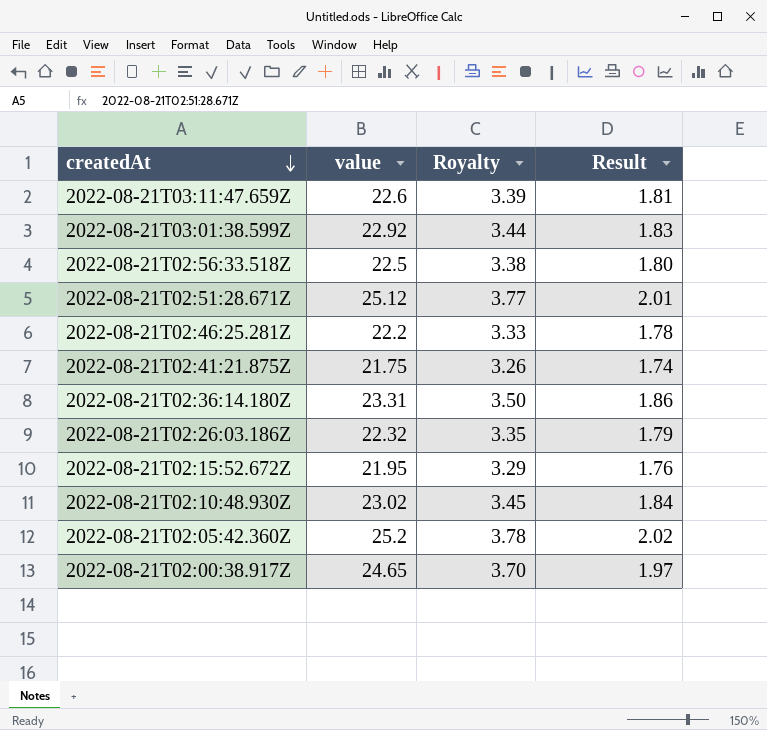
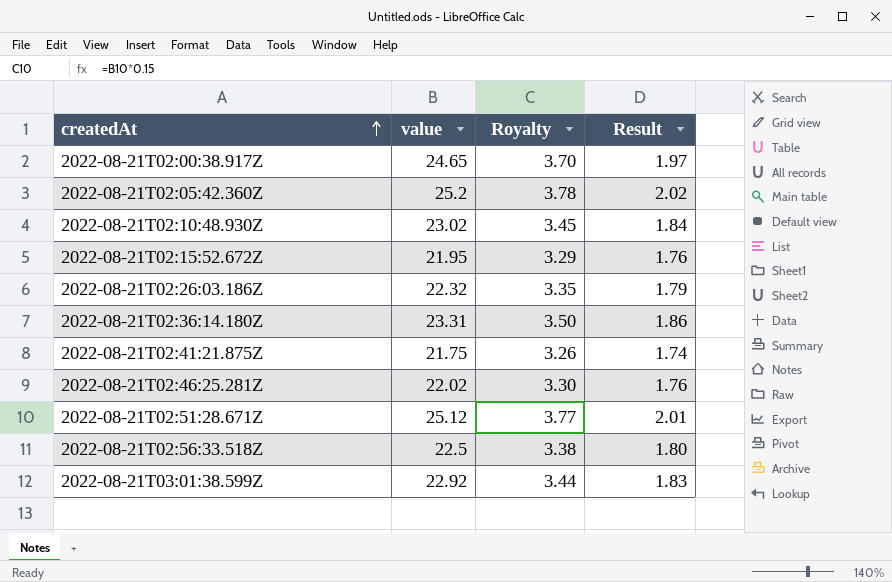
row order: createdAt descending -> createdAt ascending
row 2022-08-21T03:11:47.659Z: 22.6 | 3.39 | 1.81 -> none
2022-08-21T02:46:25.281Z | value: 22.2 -> 22.02
2022-08-21T02:46:25.281Z | Royalty: 3.33 -> 3.30
2022-08-21T02:46:25.281Z | Result: 1.78 -> 1.76

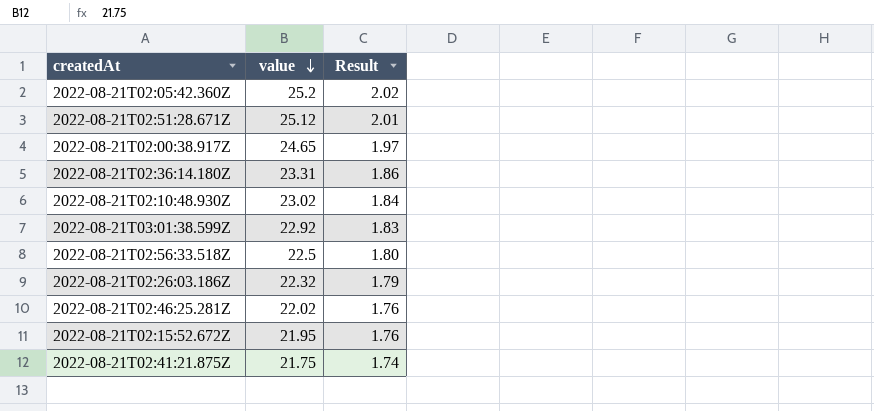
row order: createdAt ascending -> value descending
column Royalty | formula: [value] * 0.15 -> none

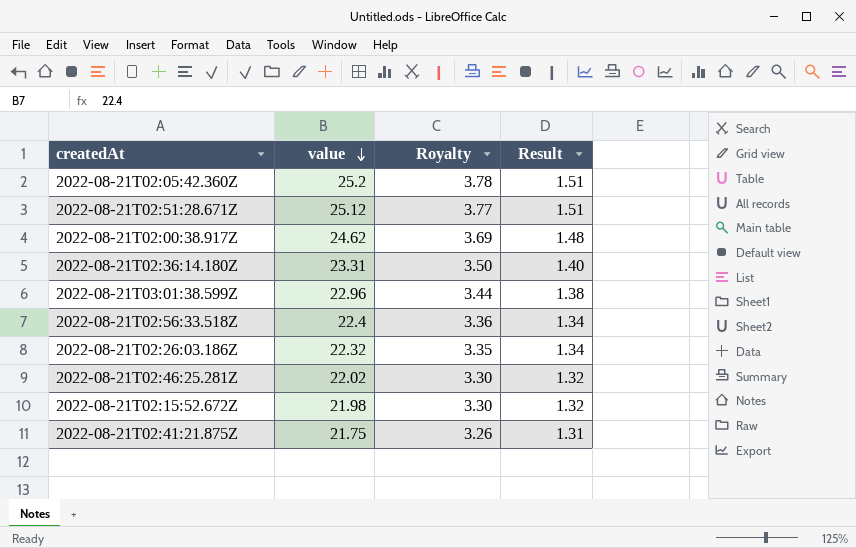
column Royalty | formula: none -> [value] * 0.15
column Result | formula: [value] * 0.08 -> [value] * 0.06
row 2022-08-21T02:10:48.930Z: 23.02 | 1.84 -> none
2022-08-21T02:00:38.917Z | value: 24.65 -> 24.62
2022-08-21T03:01:38.599Z | value: 22.92 -> 22.96
2022-08-21T02:56:33.518Z | value: 22.5 -> 22.4
2022-08-21T02:15:52.672Z | value: 21.95 -> 21.98

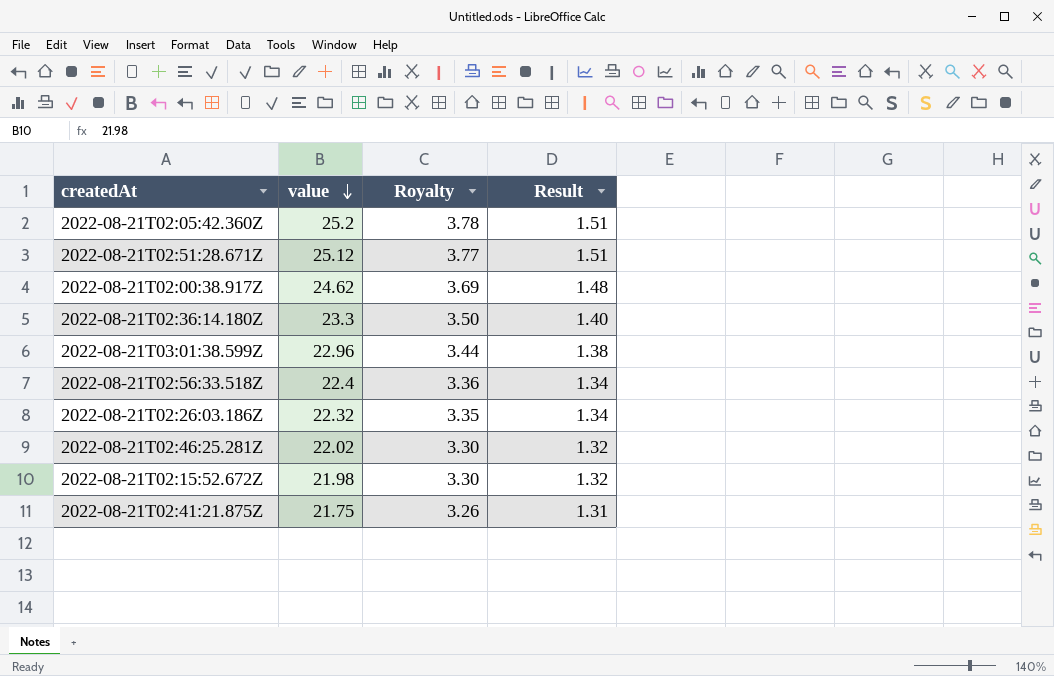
2022-08-21T02:36:14.180Z | value: 23.31 -> 23.3

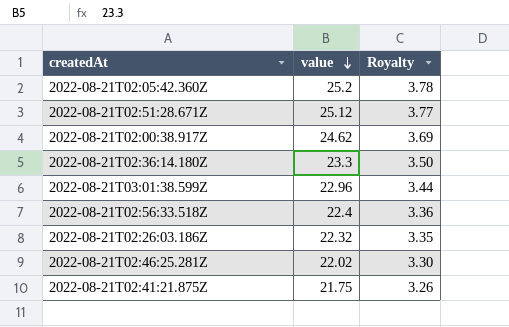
column Result | formula: [value] * 0.06 -> none
row 2022-08-21T02:15:52.672Z: 21.98 | 3.30 | 1.32 -> none

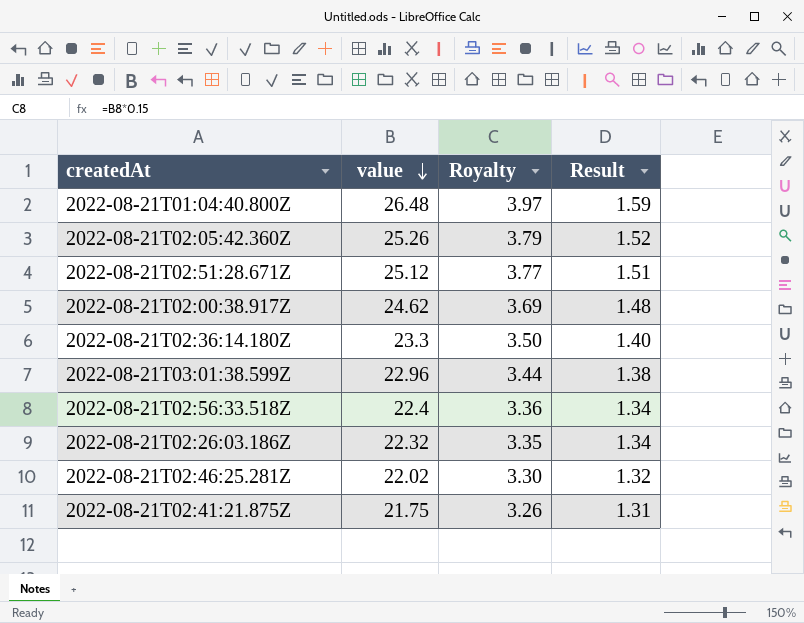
column Result | formula: none -> [value] * 0.06
row 2022-08-21T01:04:40.800Z: none -> 26.48 | 3.97 | 1.59
2022-08-21T02:05:42.360Z | value: 25.2 -> 25.26
2022-08-21T02:05:42.360Z | Royalty: 3.78 -> 3.79

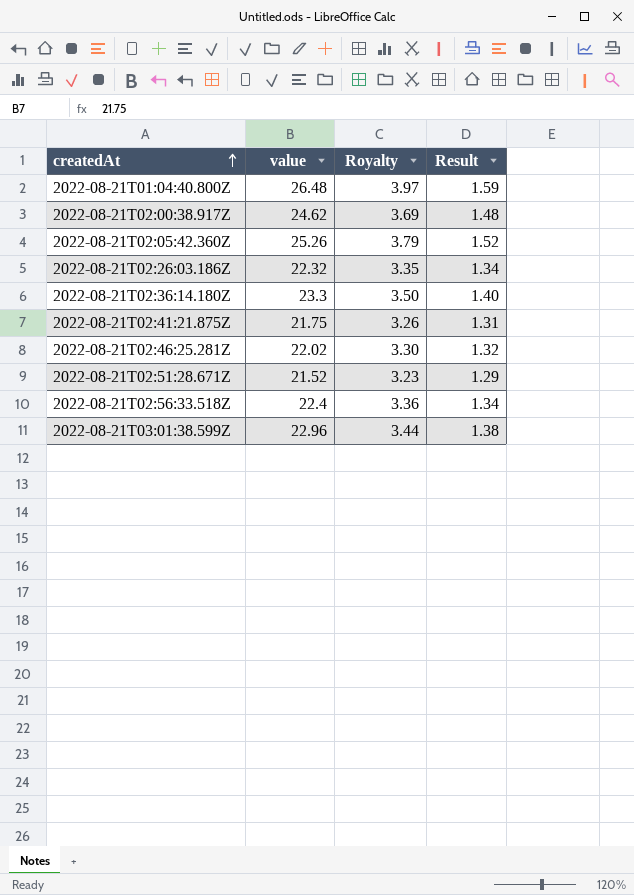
row order: value descending -> createdAt ascending
2022-08-21T02:51:28.671Z | value: 25.12 -> 21.52
2022-08-21T02:51:28.671Z | Royalty: 3.77 -> 3.23
2022-08-21T02:51:28.671Z | Result: 1.51 -> 1.29

